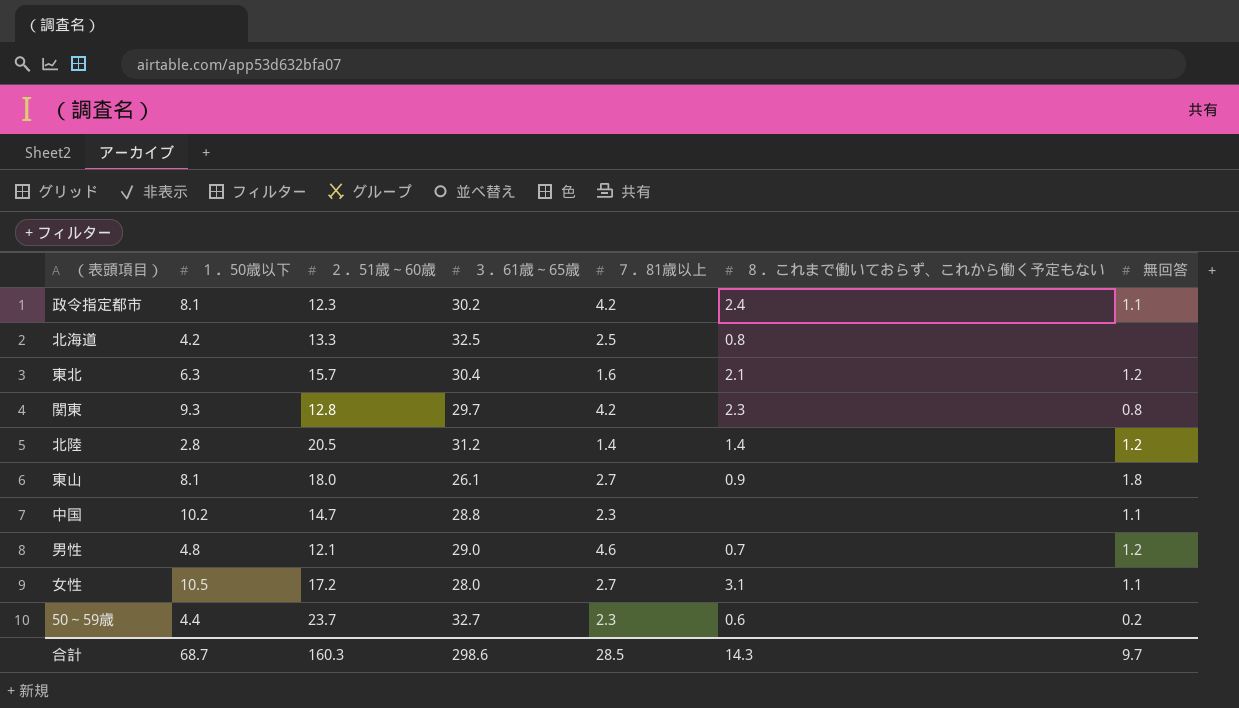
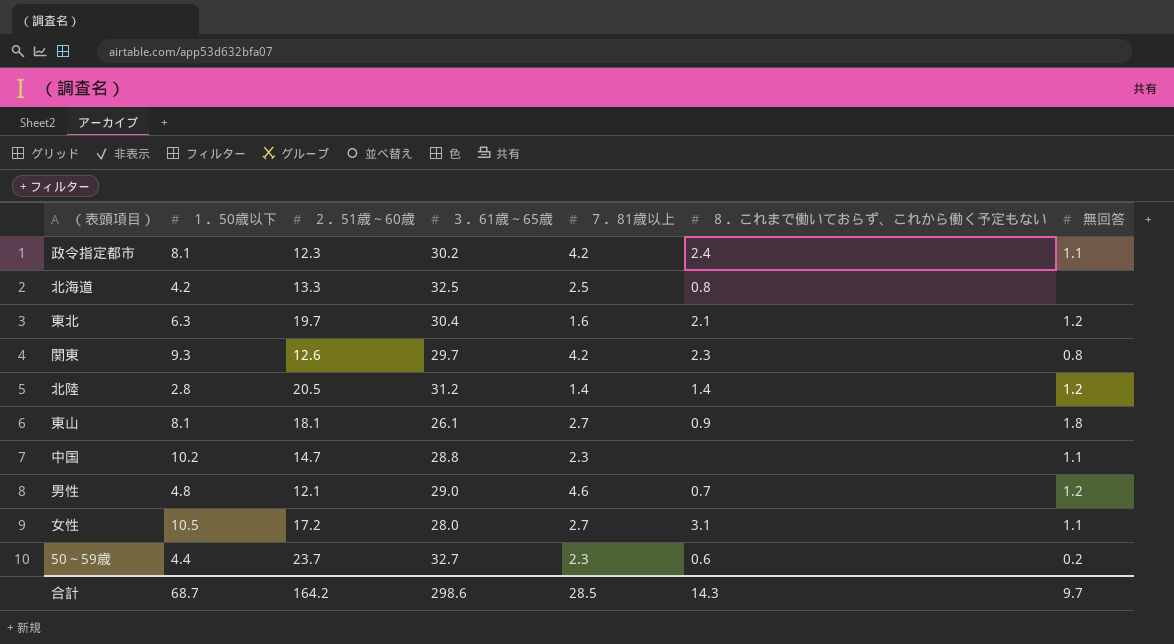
東北 | ２．51歳～60歳: 15.7 -> 19.7
関東 | ２．51歳～60歳: 12.8 -> 12.6
東山 | ２．51歳～60歳: 18.0 -> 18.1
合計 | ２．51歳～60歳: 160.3 -> 164.2

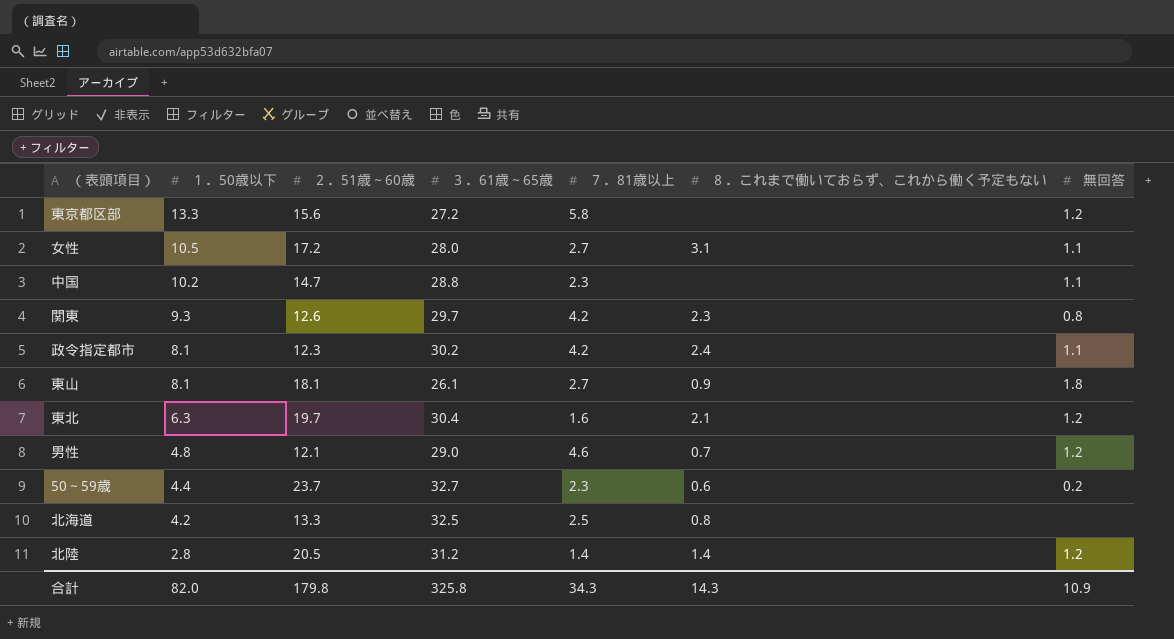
row order: none -> １．50歳以下 descending
row 東京都区部: none -> 13.3 | 15.6 | 27.2 | 5.8 | none | 1.2
合計 | １．50歳以下: 68.7 -> 82.0
合計 | ２．51歳～60歳: 164.2 -> 179.8
合計 | ３．61歳～65歳: 298.6 -> 325.8
合計 | ７．81歳以上: 28.5 -> 34.3
合計 | 無回答: 9.7 -> 10.9

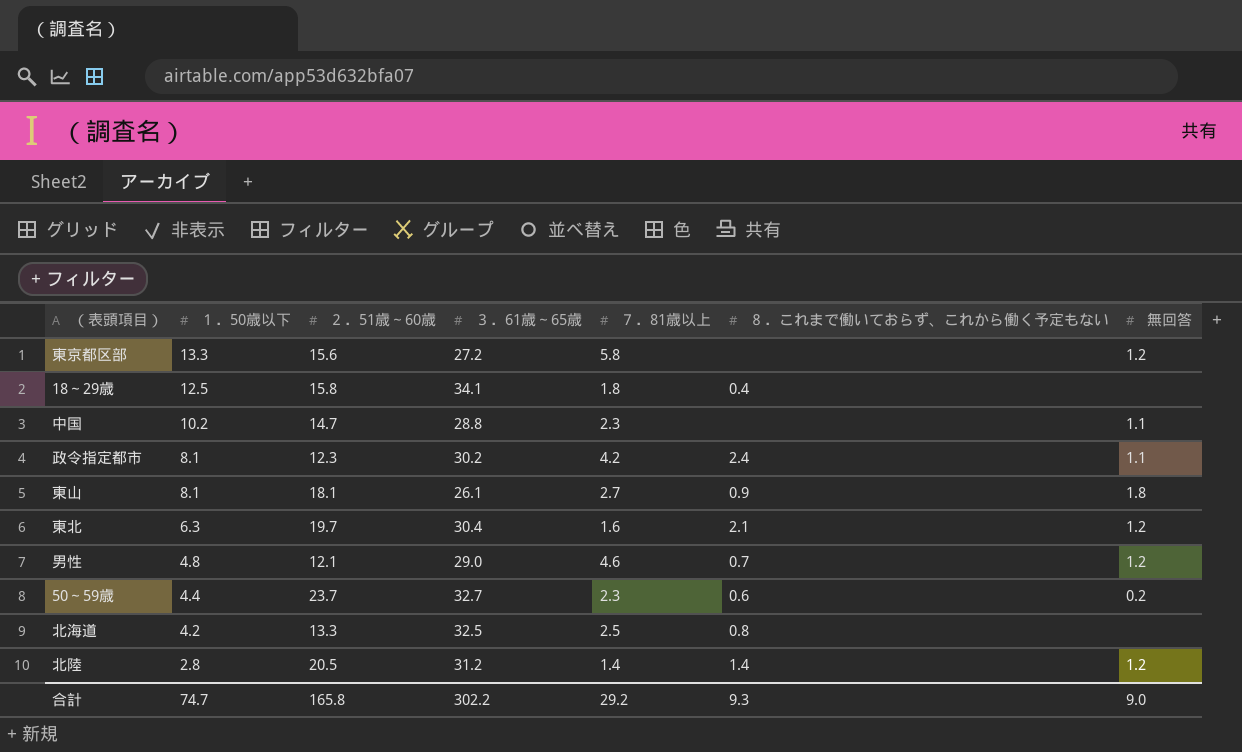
row 女性: 10.5 | 17.2 | 28.0 | 2.7 | 3.1 | 1.1 -> none
row 関東: 9.3 | 12.6 | 29.7 | 4.2 | 2.3 | 0.8 -> none
row 18～29歳: none -> 12.5 | 15.8 | 34.1 | 1.8 | 0.4 | none
合計 | １．50歳以下: 82.0 -> 74.7
合計 | ２．51歳～60歳: 179.8 -> 165.8
合計 | ３．61歳～65歳: 325.8 -> 302.2
合計 | ７．81歳以上: 34.3 -> 29.2
合計 | ８．これまで働いておらず、これから働く予定もない: 14.3 -> 9.3
合計 | 無回答: 10.9 -> 9.0

